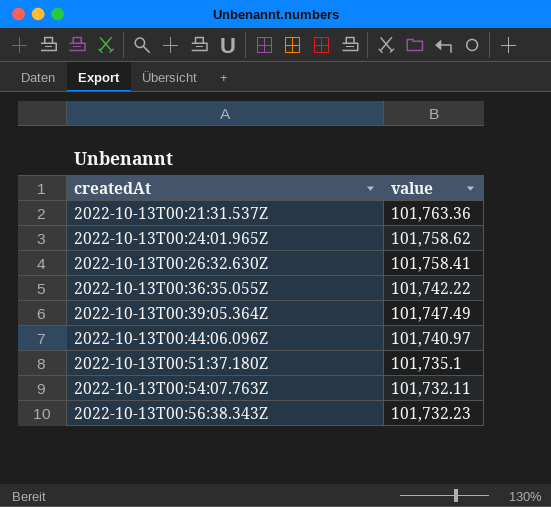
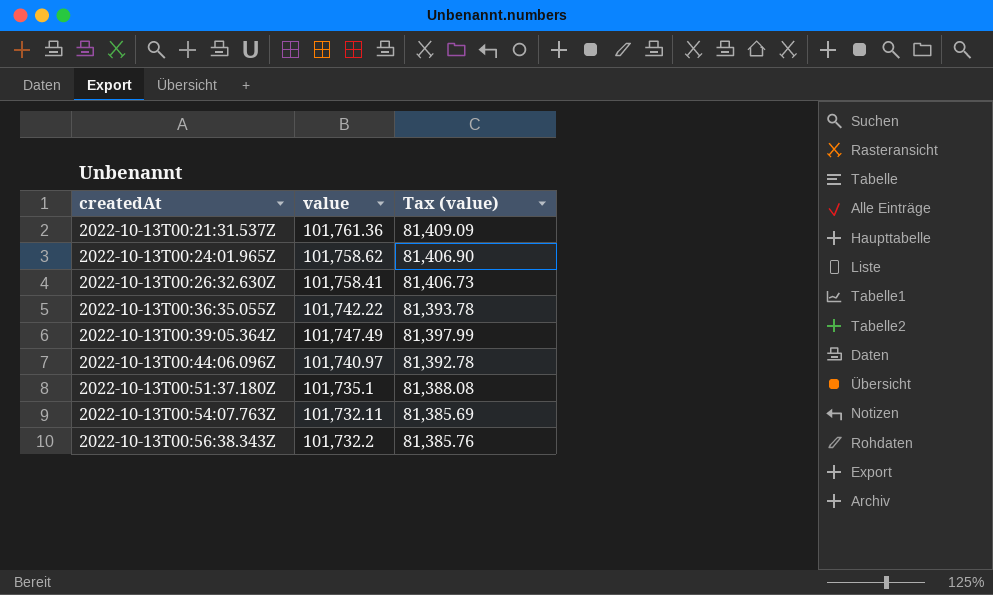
column Tax (value) | formula: none -> [value] * 0.8
2022-10-13T00:21:31.537Z | value: 101,763.36 -> 101,761.36
2022-10-13T00:56:38.343Z | value: 101,732.23 -> 101,732.2

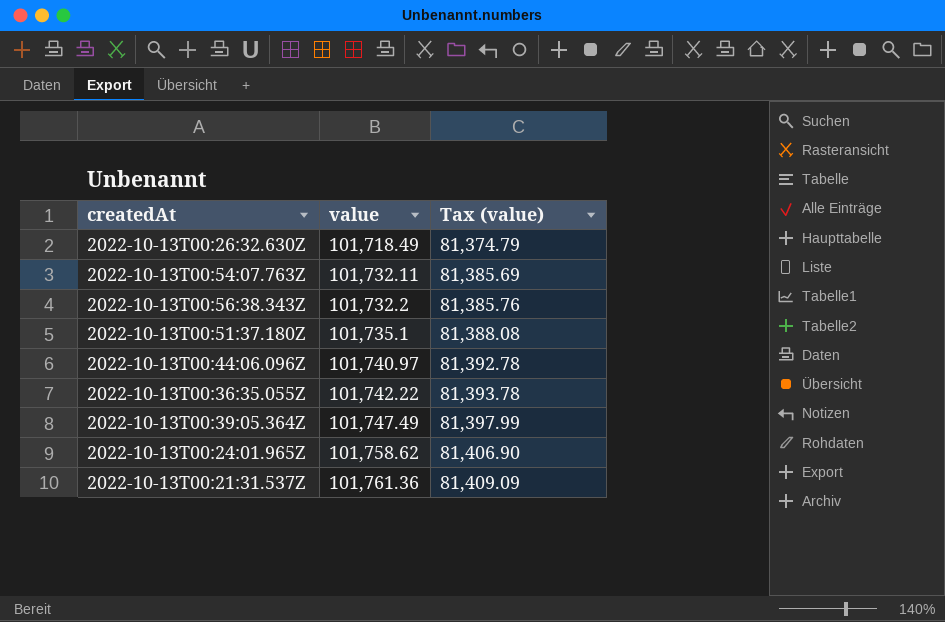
row order: createdAt ascending -> value ascending
2022-10-13T00:26:32.630Z | value: 101,758.41 -> 101,718.49
2022-10-13T00:26:32.630Z | Tax (value): 81,406.73 -> 81,374.79

